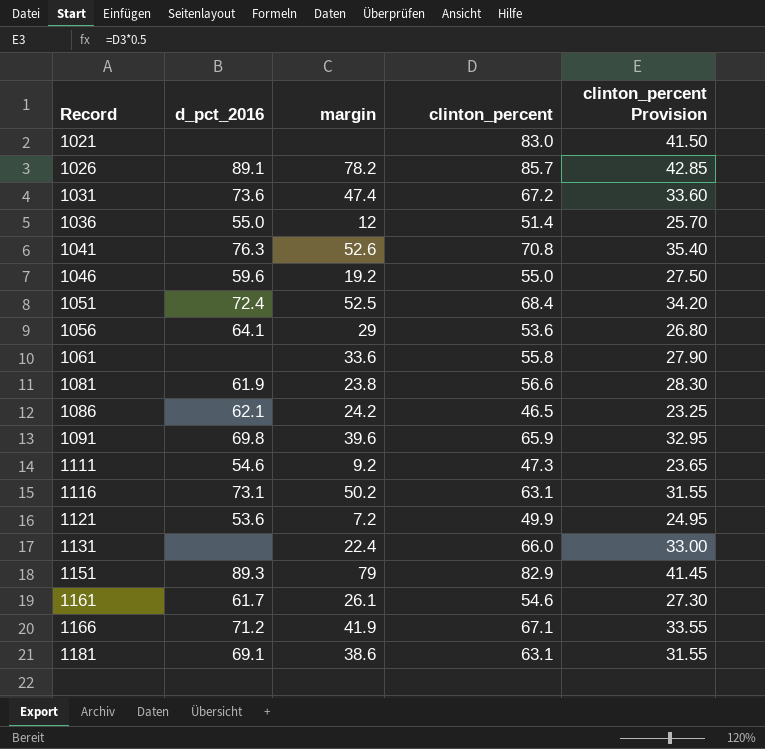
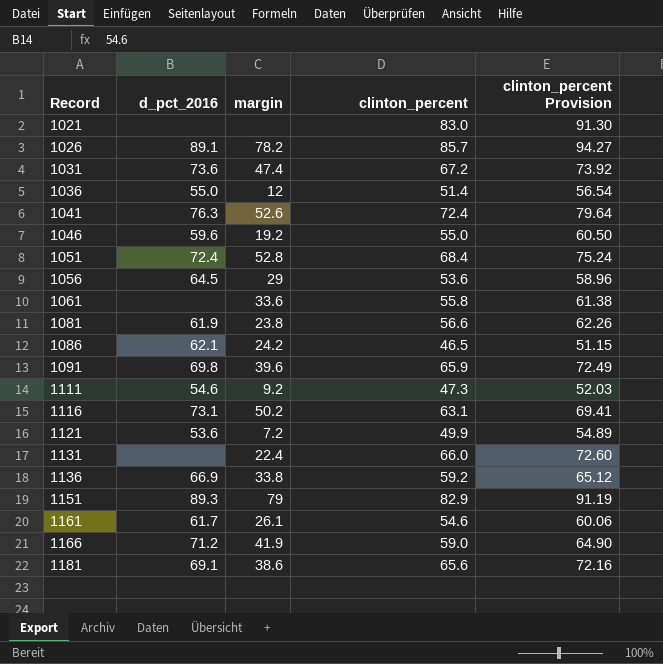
column clinton_percent Provision | formula: [clinton_percent] * 0.5 -> [clinton_percent] * 1.1
1041 | clinton_percent: 70.8 -> 72.4
1051 | margin: 52.5 -> 52.8
1056 | d_pct_2016: 64.1 -> 64.5
row 1136: none -> 66.9 | 33.8 | 59.2 | 65.12
1166 | clinton_percent: 67.1 -> 59.0
1181 | clinton_percent: 63.1 -> 65.6

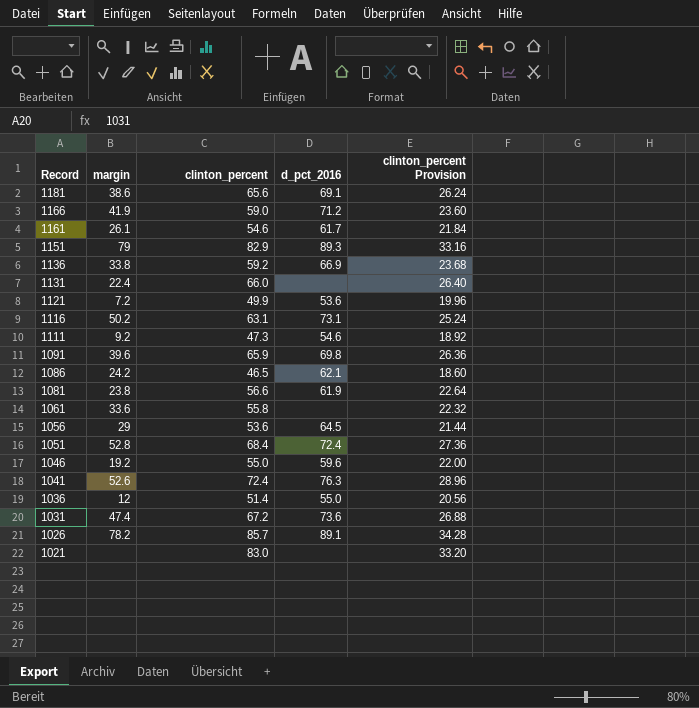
row order: Record ascending -> Record descending
column d_pct_2016 | position: 2 -> 4
column clinton_percent Provision | formula: [clinton_percent] * 1.1 -> [clinton_percent] * 0.4

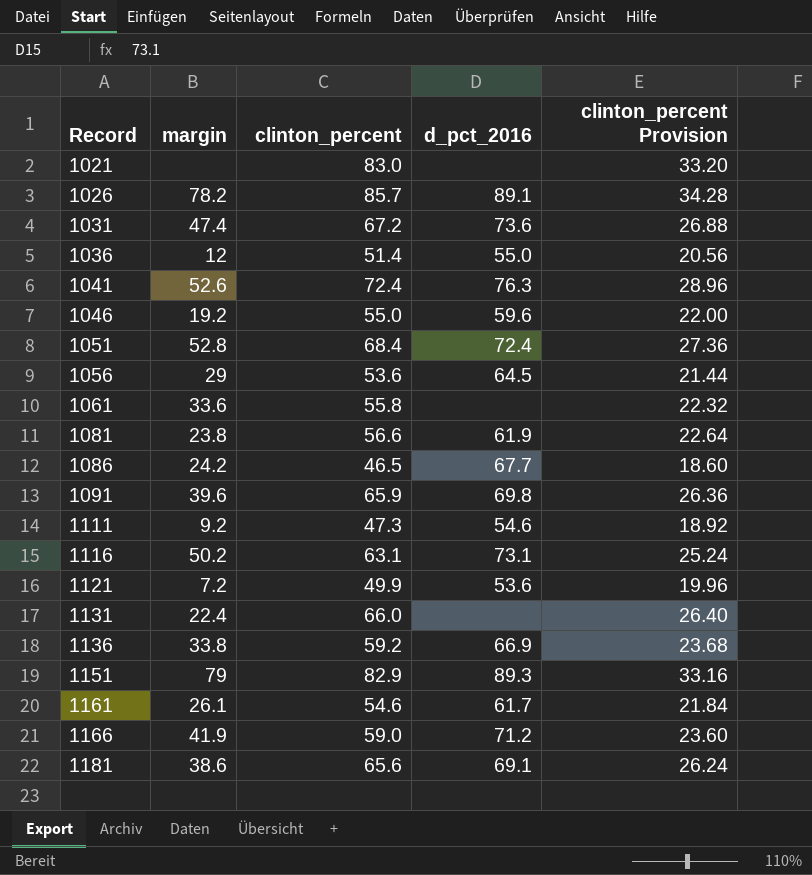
row order: Record descending -> Record ascending
1086 | d_pct_2016: 62.1 -> 67.7

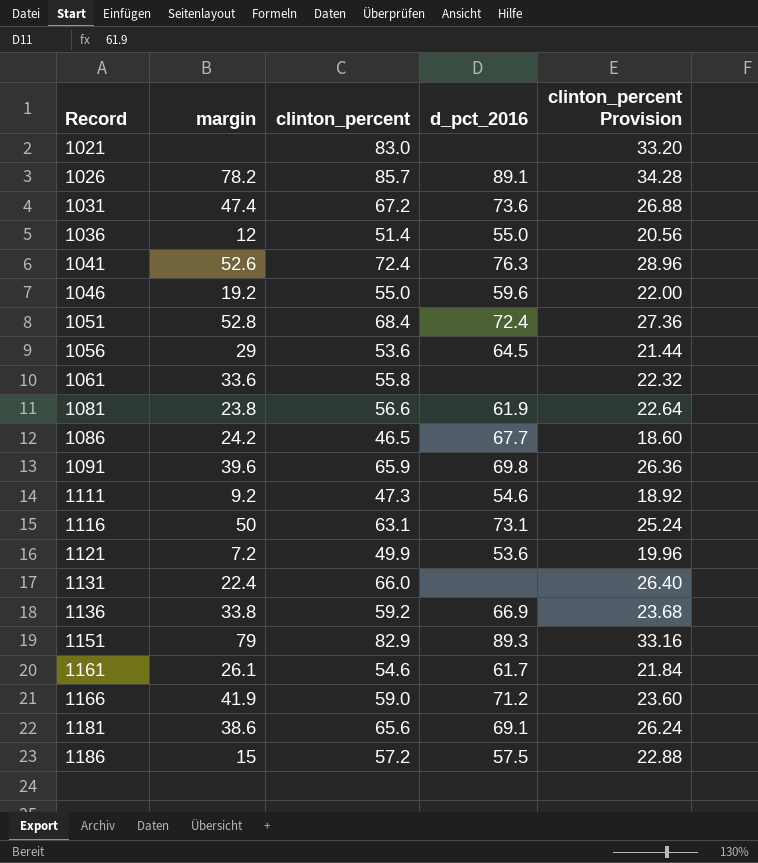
1116 | margin: 50.2 -> 50
row 1186: none -> 15 | 57.2 | 57.5 | 22.88

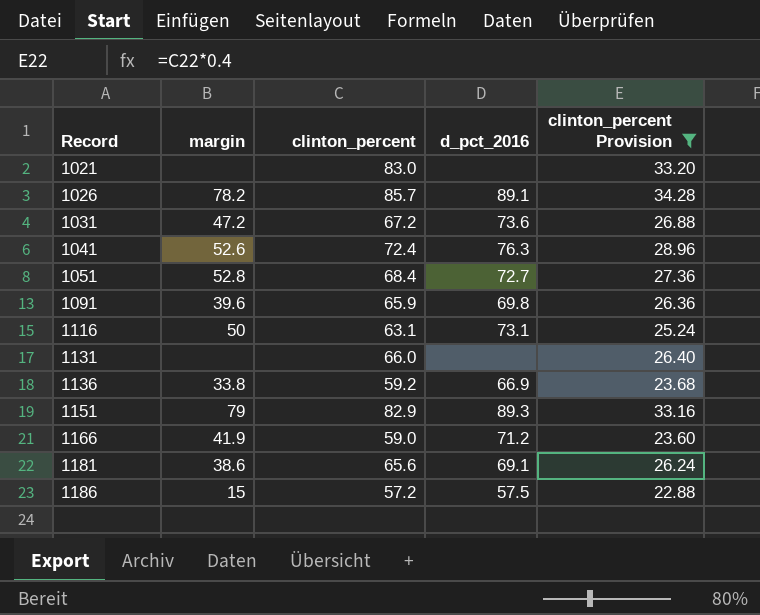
filter: none -> clinton_percent Provision >= 22.88
1031 | margin: 47.4 -> 47.2
1051 | d_pct_2016: 72.4 -> 72.7
1131 | margin: 22.4 -> none

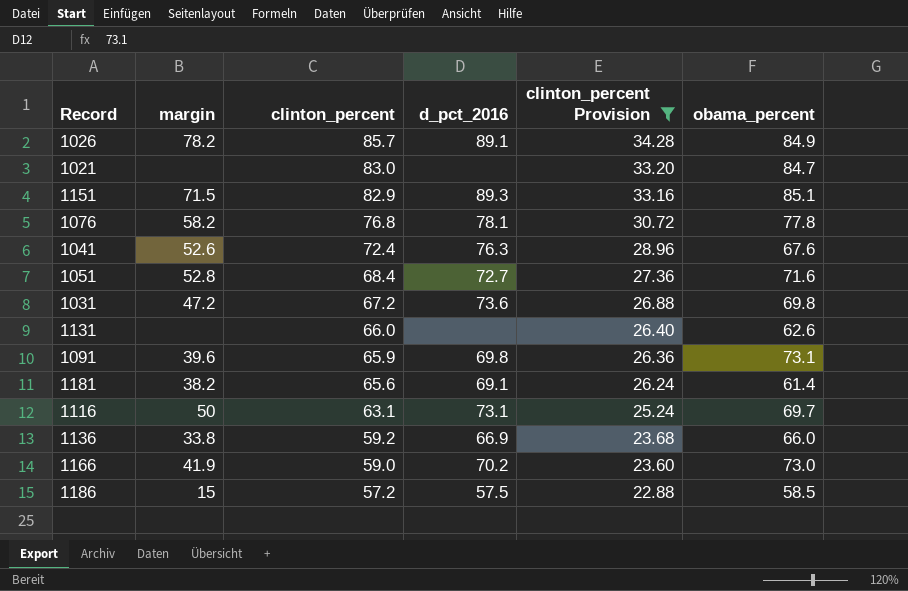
row order: Record ascending -> clinton_percent descending
column obama_percent | position: none -> 6
1151 | margin: 79 -> 71.5
row 1076: none -> 58.2 | 76.8 | 78.1 | 30.72 | 77.8
1181 | margin: 38.6 -> 38.2
1166 | d_pct_2016: 71.2 -> 70.2

